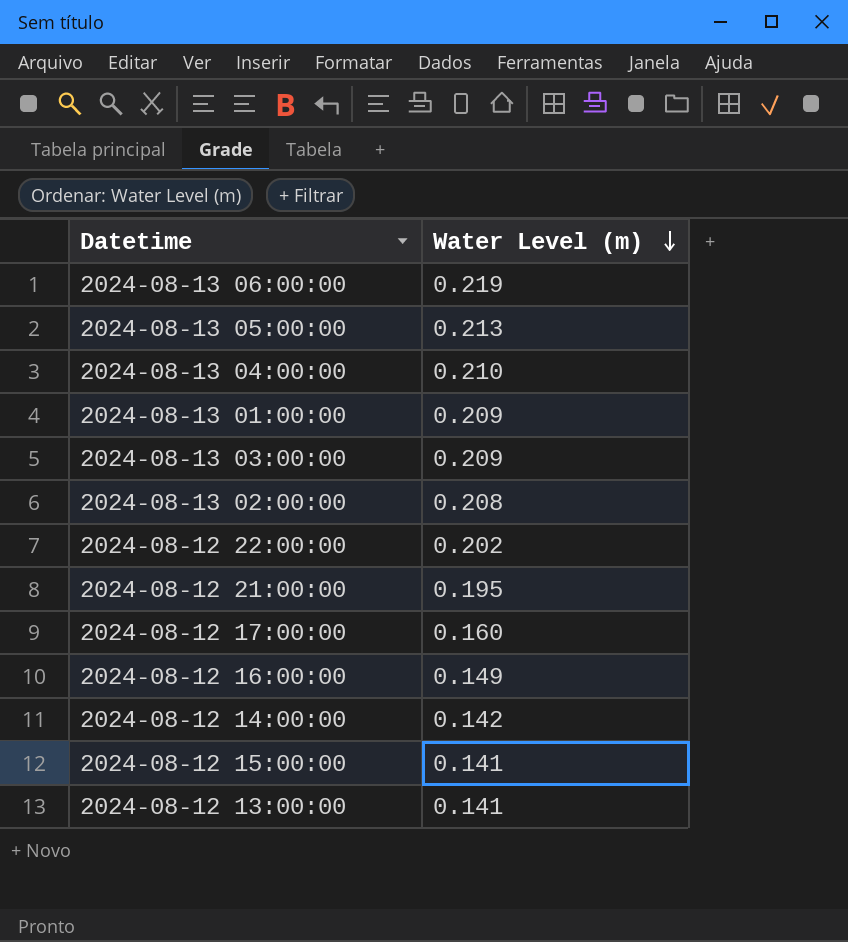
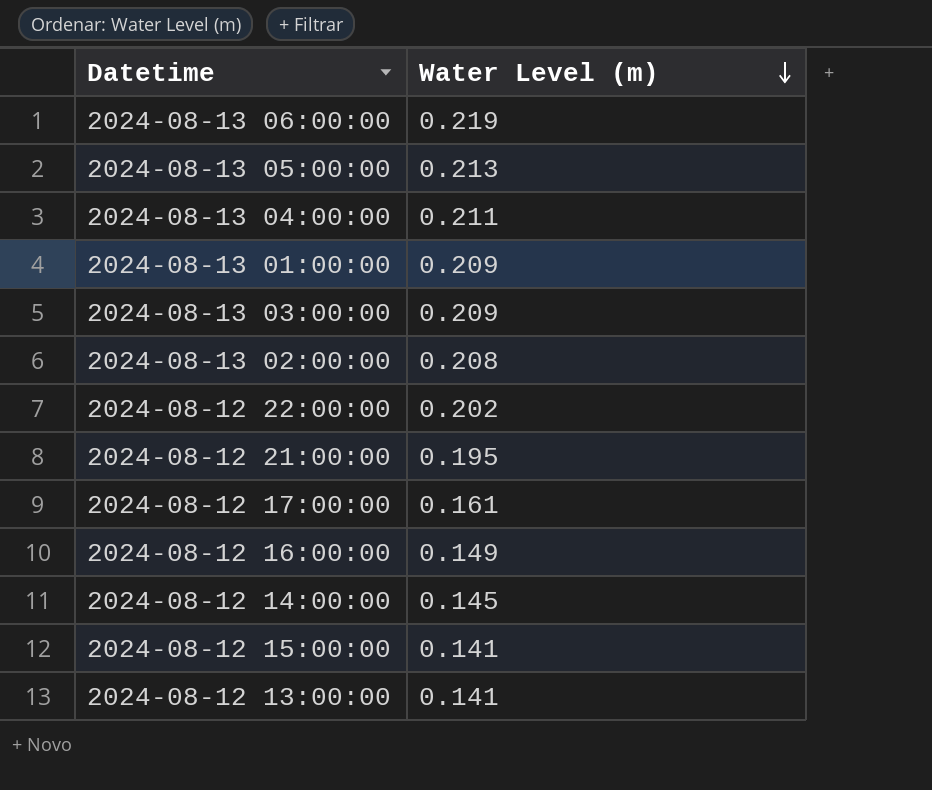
2024-08-13 04:00:00 | Water Level (m): 0.210 -> 0.211
2024-08-12 17:00:00 | Water Level (m): 0.160 -> 0.161
2024-08-12 14:00:00 | Water Level (m): 0.142 -> 0.145

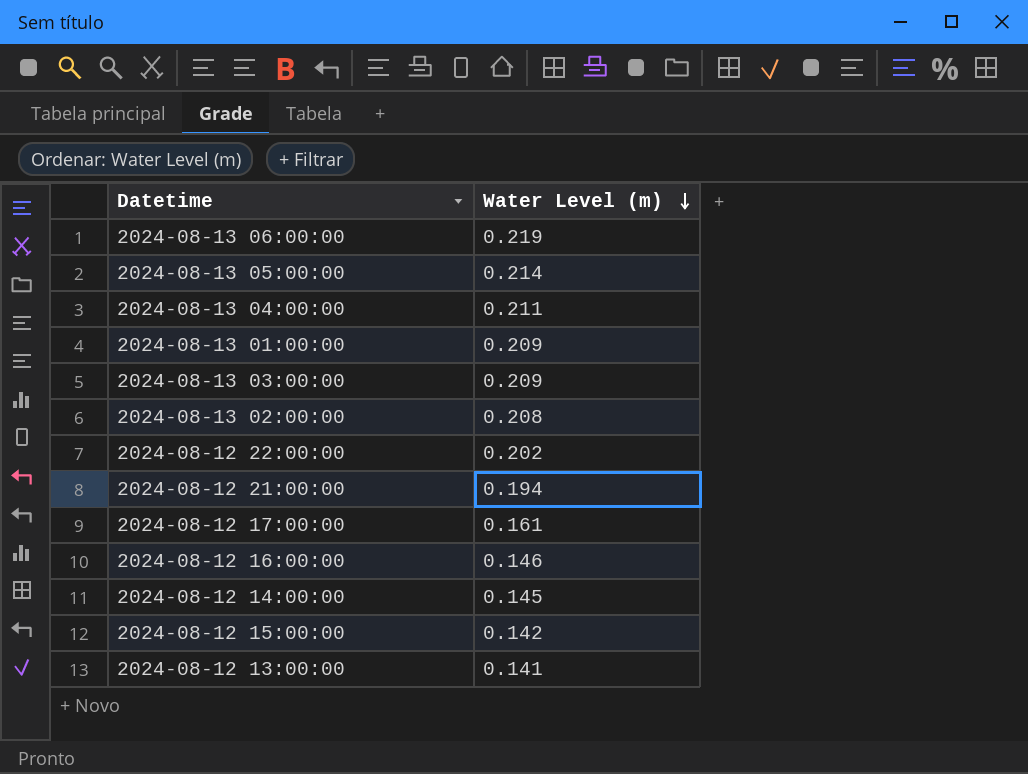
2024-08-13 05:00:00 | Water Level (m): 0.213 -> 0.214
2024-08-12 21:00:00 | Water Level (m): 0.195 -> 0.194
2024-08-12 16:00:00 | Water Level (m): 0.149 -> 0.146
2024-08-12 15:00:00 | Water Level (m): 0.141 -> 0.142

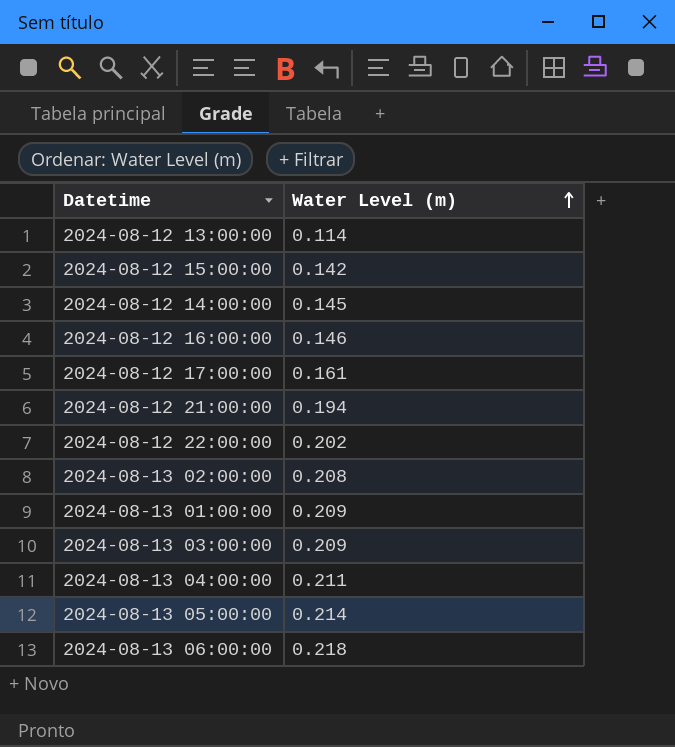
row order: Water Level (m) descending -> Water Level (m) ascending
2024-08-12 13:00:00 | Water Level (m): 0.141 -> 0.114
2024-08-13 06:00:00 | Water Level (m): 0.219 -> 0.218

